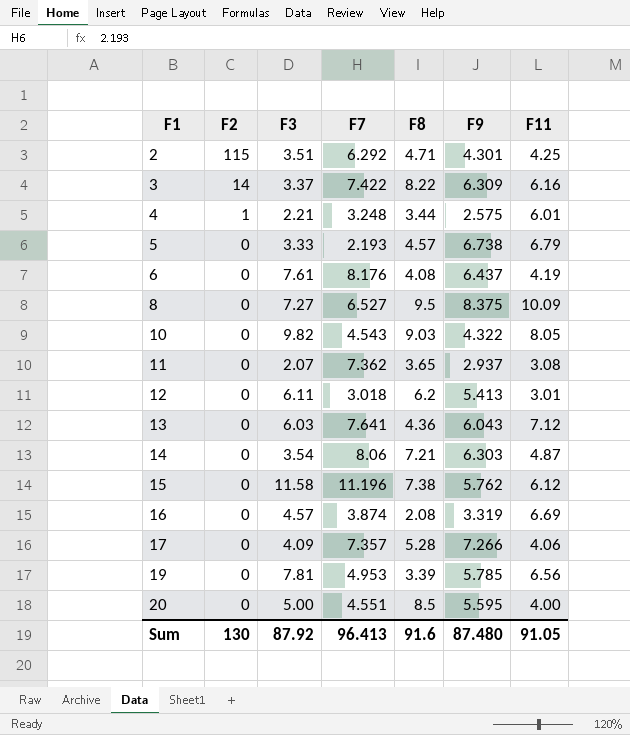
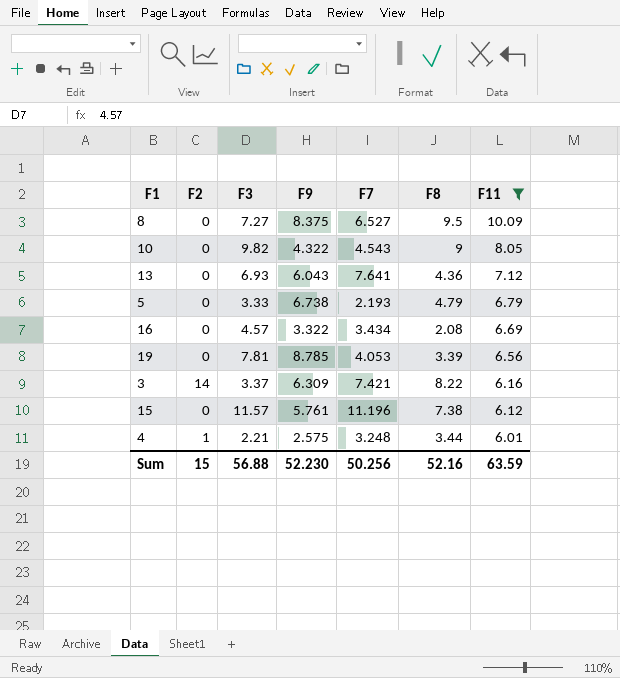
filter: none -> F11 >= 6.01
row order: F1 ascending -> F11 descending
column F9 | position: 6 -> 4
10 | F8: 9.03 -> 9
13 | F3: 6.03 -> 6.93
5 | F8: 4.57 -> 4.79
16 | F9: 3.319 -> 3.322
16 | F7: 3.874 -> 3.434
19 | F9: 5.785 -> 8.785
19 | F7: 4.953 -> 4.053
3 | F7: 7.422 -> 7.421
15 | F3: 11.58 -> 11.57
15 | F9: 5.762 -> 5.761
Sum | F2: 130 -> 15
Sum | F3: 87.92 -> 56.88
Sum | F9: 87.480 -> 52.230
Sum | F7: 96.413 -> 50.256
Sum | F8: 91.6 -> 52.16
Sum | F11: 91.05 -> 63.59

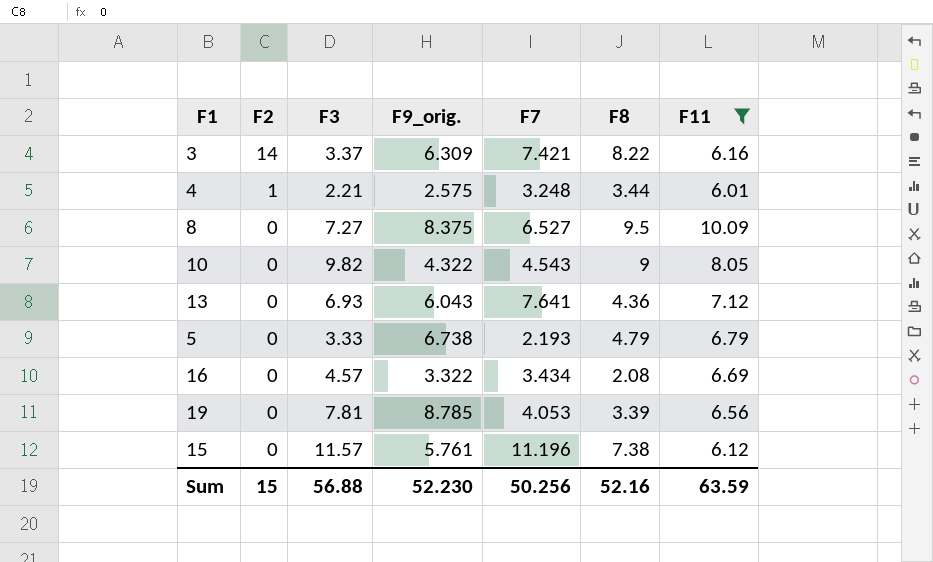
row order: F11 descending -> F2 descending
column name: F9 -> F9_orig.

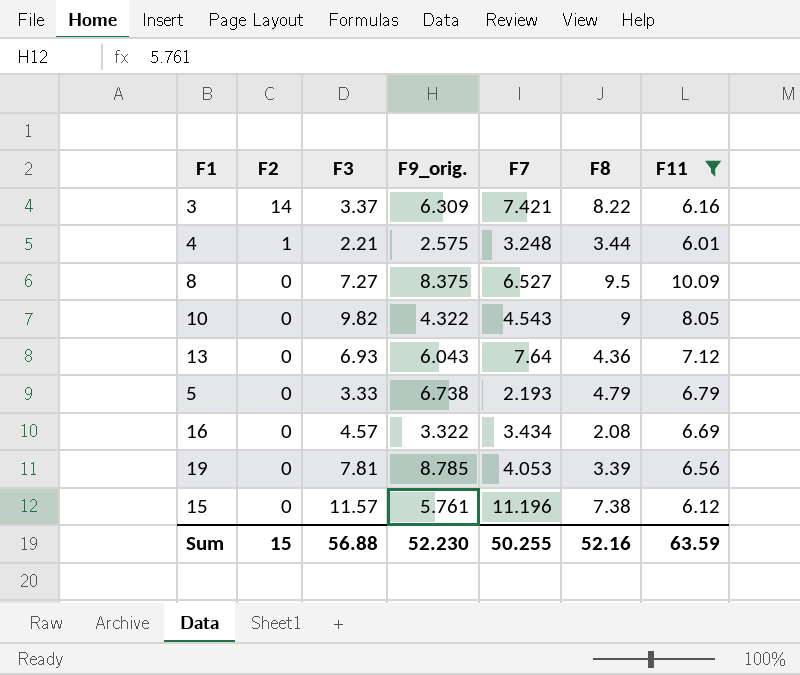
13 | F7: 7.641 -> 7.64
Sum | F7: 50.256 -> 50.255

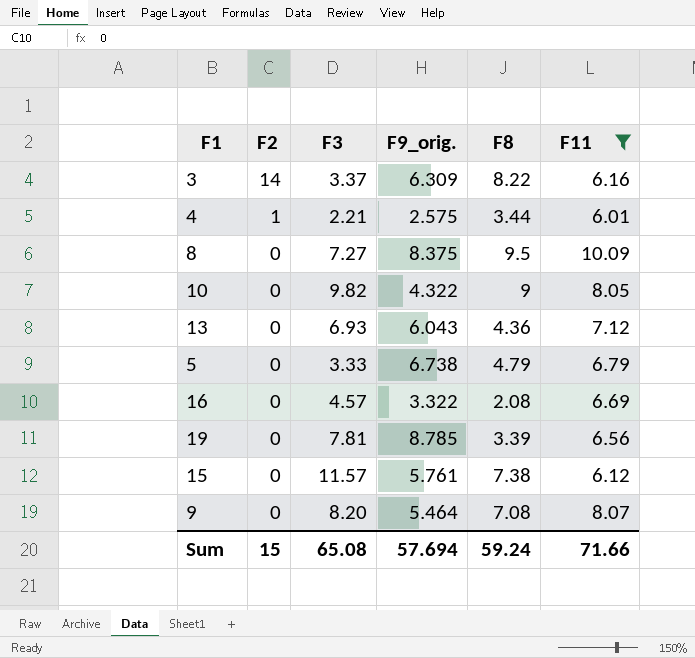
column F7 | position: 5 -> none
row 9: none -> 0 | 8.20 | 5.464 | 7.08 | 8.07
Sum | F3: 56.88 -> 65.08
Sum | F9_orig.: 52.230 -> 57.694
Sum | F8: 52.16 -> 59.24
Sum | F11: 63.59 -> 71.66

